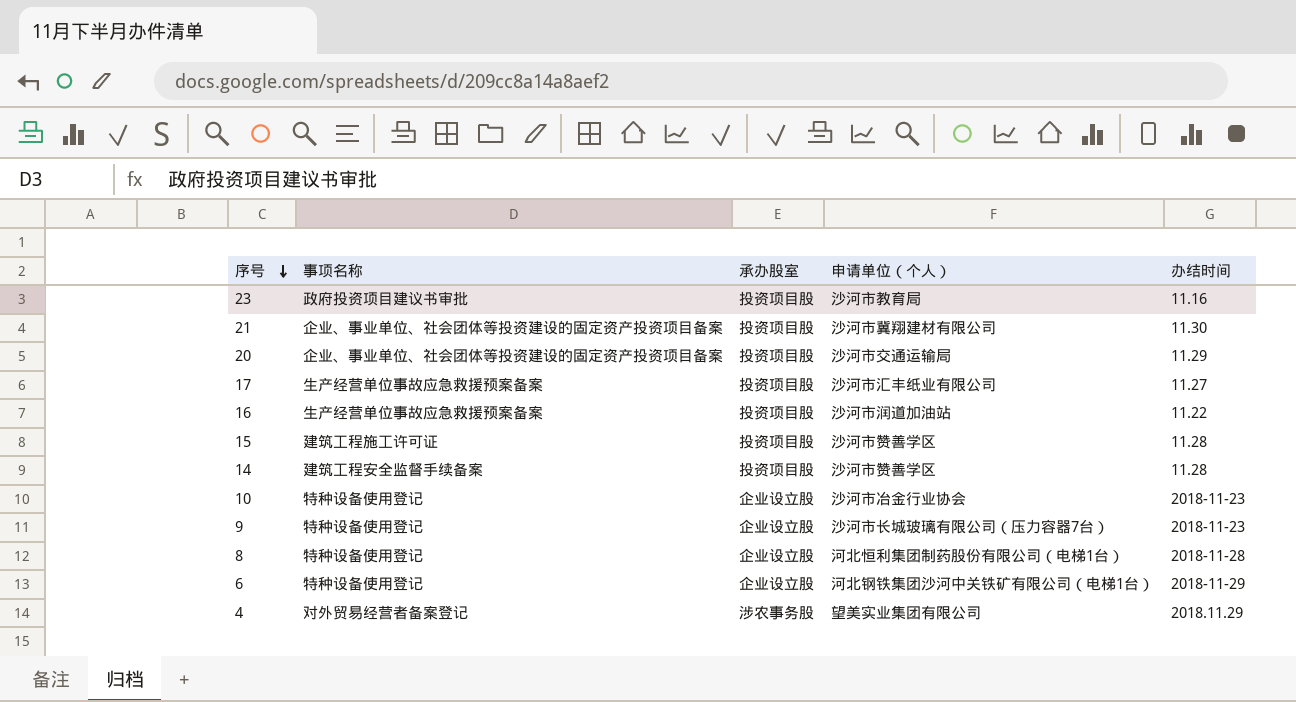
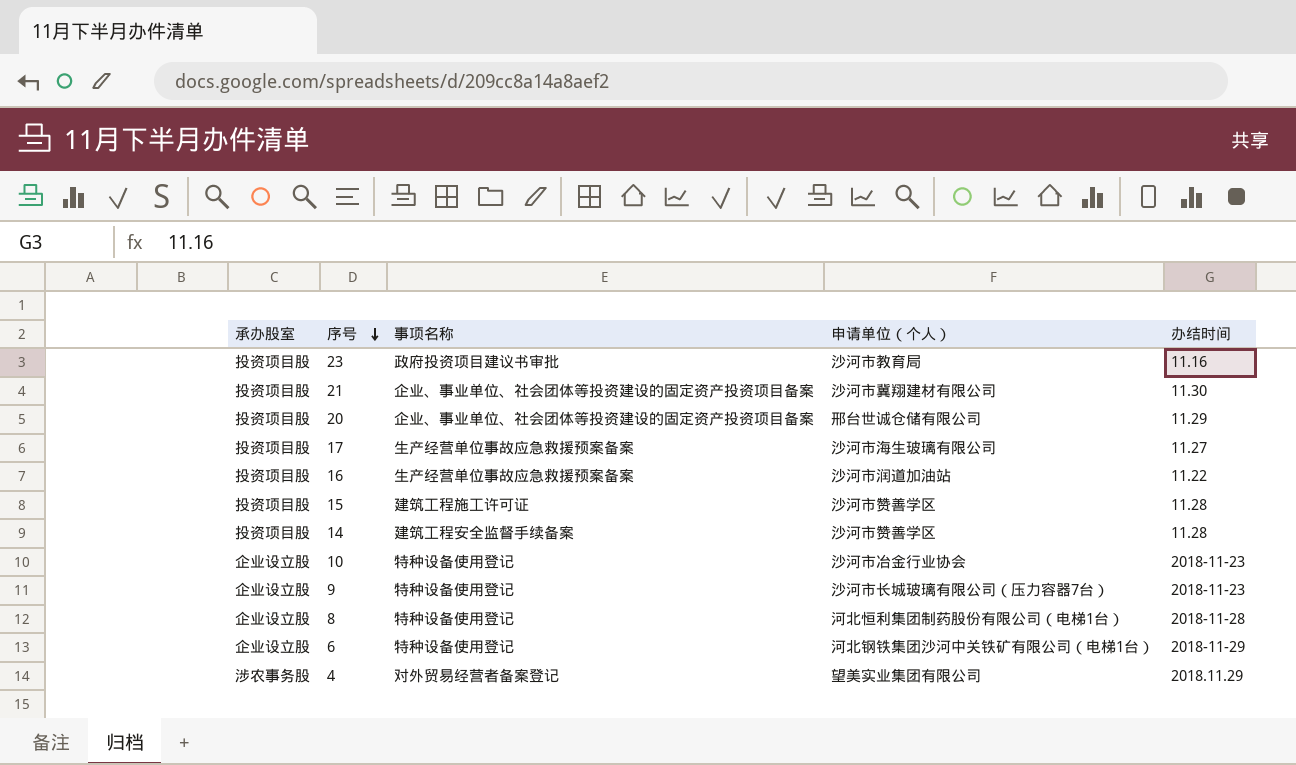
column 承办股室 | position: 3 -> 1
20 | 申请单位（个人）: 沙河市交通运输局 -> 邢台世诚仓储有限公司
17 | 申请单位（个人）: 沙河市汇丰纸业有限公司 -> 沙河市海生玻璃有限公司

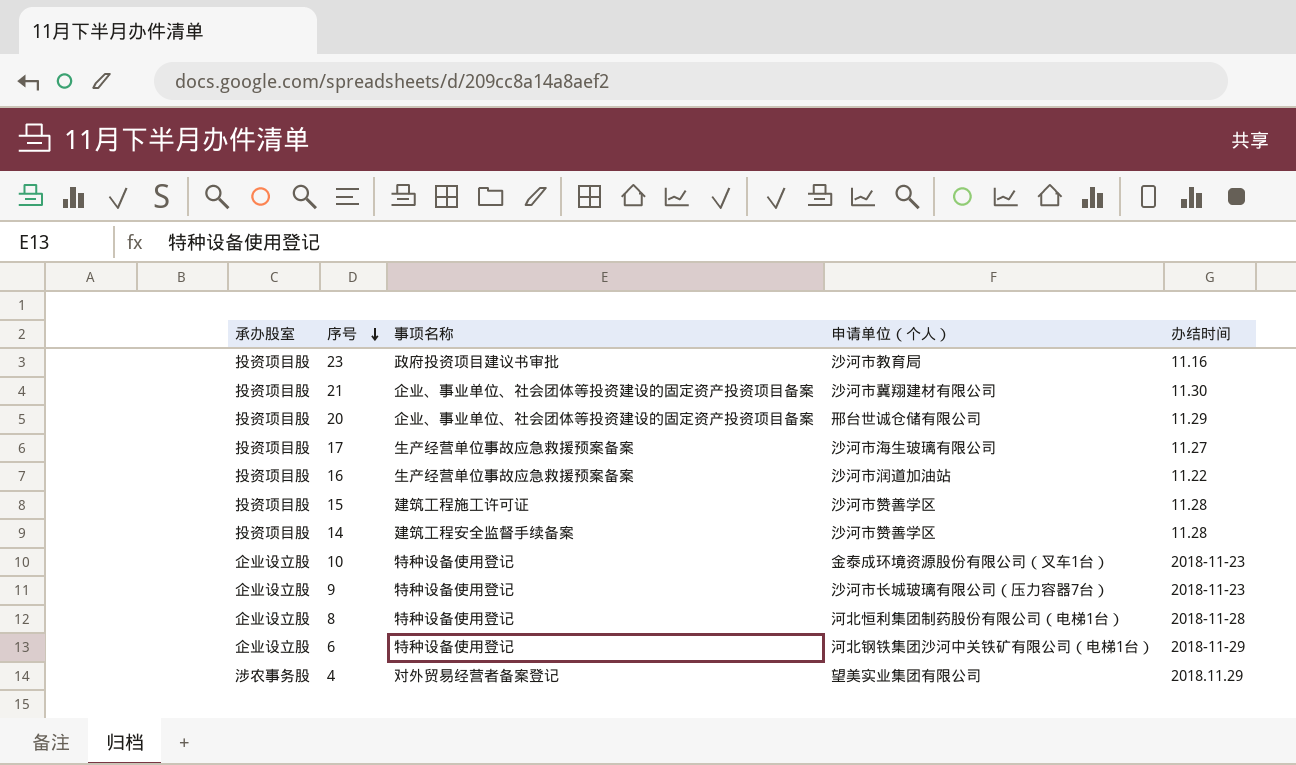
10 | 申请单位（个人）: 沙河市冶金行业协会 -> 金泰成环境资源股份有限公司（叉车1台）

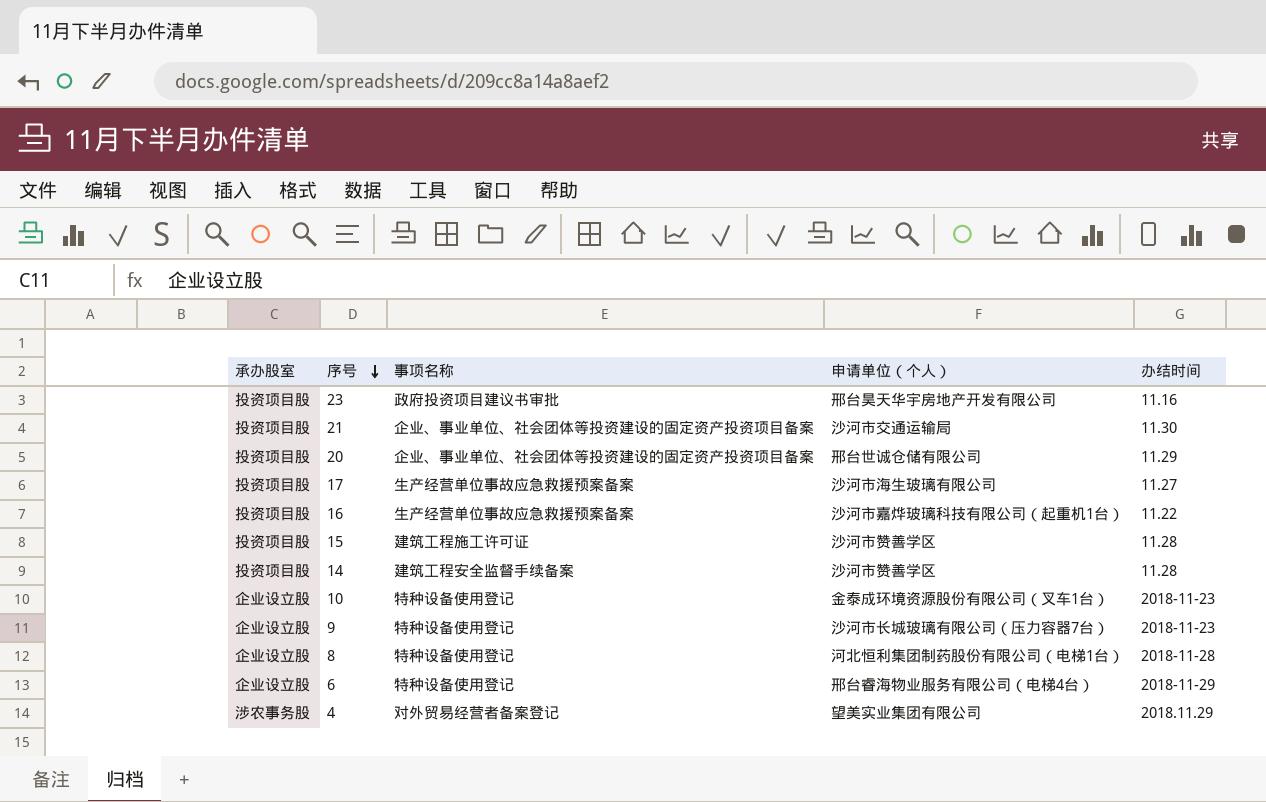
23 | 申请单位（个人）: 沙河市教育局 -> 邢台昊天华宇房地产开发有限公司
21 | 申请单位（个人）: 沙河市冀翔建材有限公司 -> 沙河市交通运输局
16 | 申请单位（个人）: 沙河市润道加油站 -> 沙河市嘉烨玻璃科技有限公司（起重机1台）
6 | 申请单位（个人）: 河北钢铁集团沙河中关铁矿有限公司（电梯1台） -> 邢台睿海物业服务有限公司（电梯4台）

